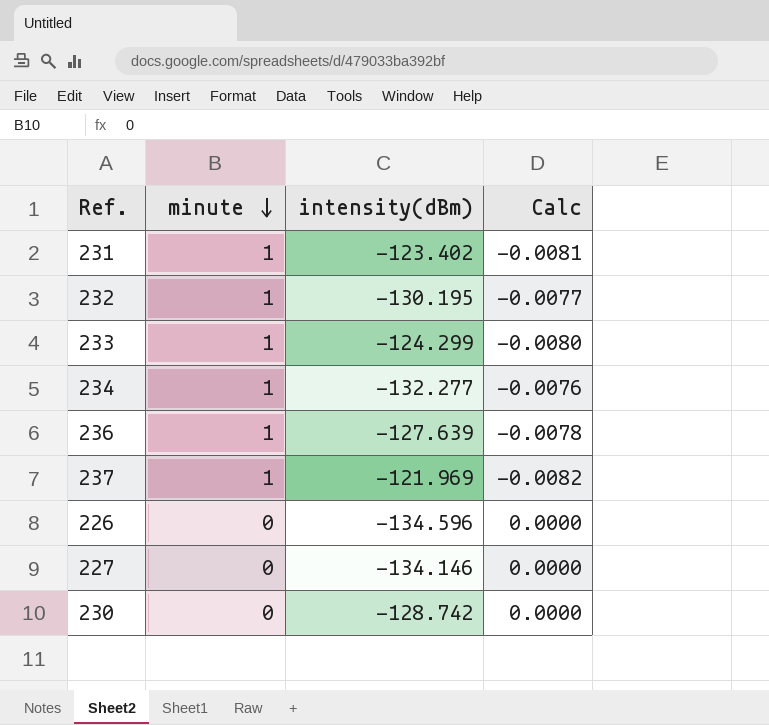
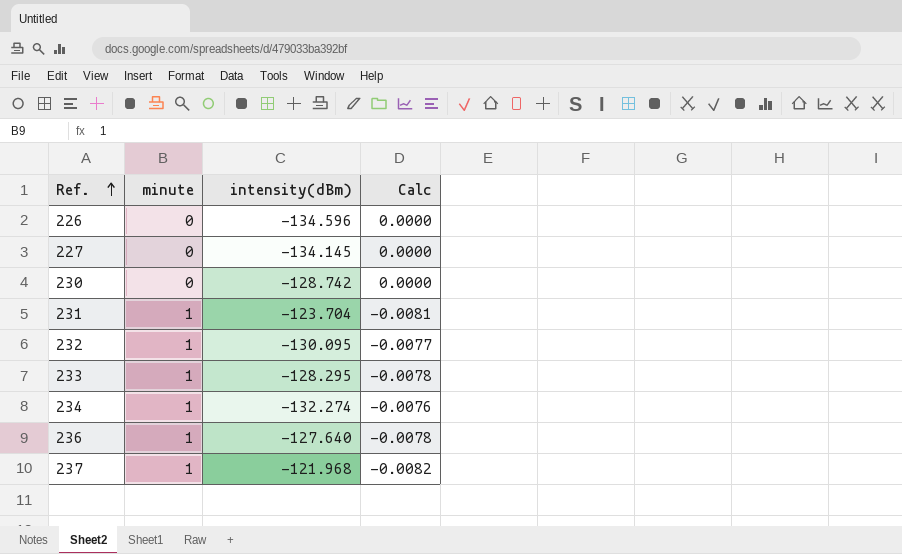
row order: minute descending -> Ref. ascending
227 | intensity(dBm): -134.146 -> -134.145
231 | intensity(dBm): -123.402 -> -123.704
232 | intensity(dBm): -130.195 -> -130.095
233 | intensity(dBm): -124.299 -> -128.295
233 | Calc: -0.0080 -> -0.0078
234 | intensity(dBm): -132.277 -> -132.274
236 | intensity(dBm): -127.639 -> -127.640
237 | intensity(dBm): -121.969 -> -121.968

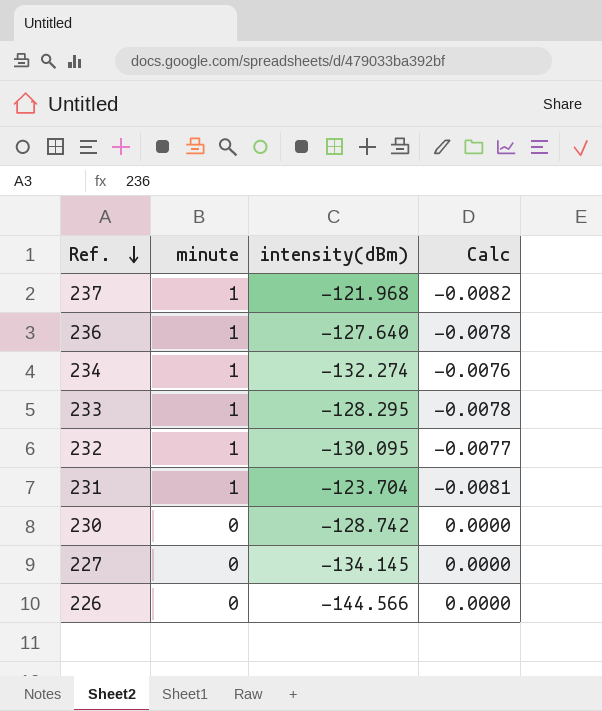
row order: Ref. ascending -> Ref. descending
226 | intensity(dBm): -134.596 -> -144.566

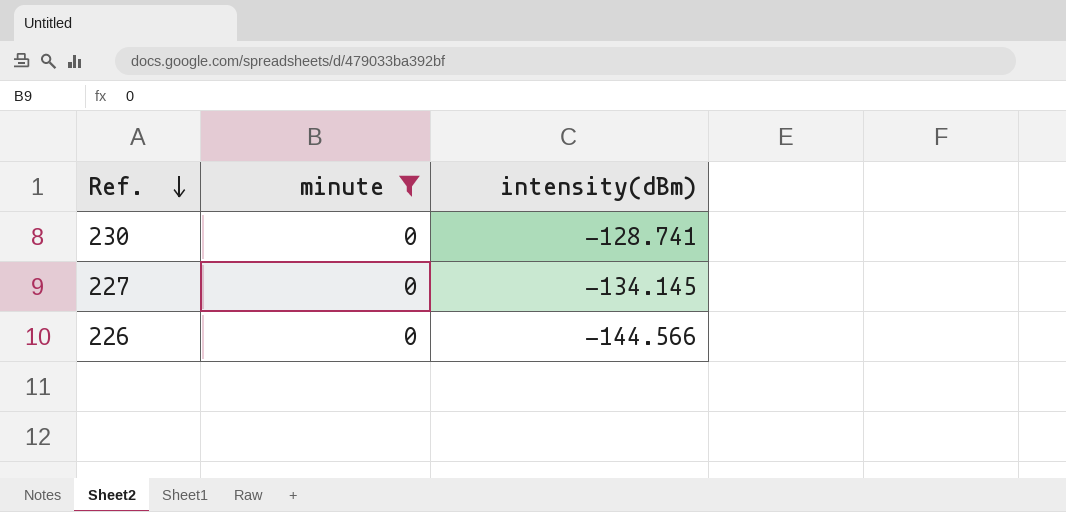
filter: none -> minute = 0
column Calc | formula: [minute] / [intensity(dBm)] -> none
230 | intensity(dBm): -128.742 -> -128.741

